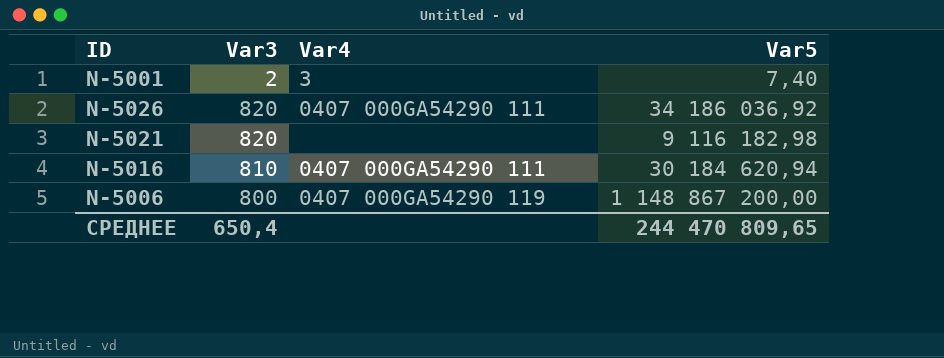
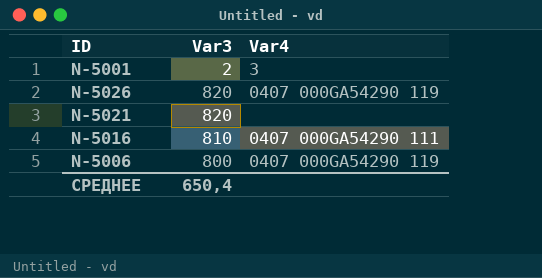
column Var5 | position: 4 -> none
N-5026 | Var4: 0407 000GА54290 111 -> 0407 000GА54290 119

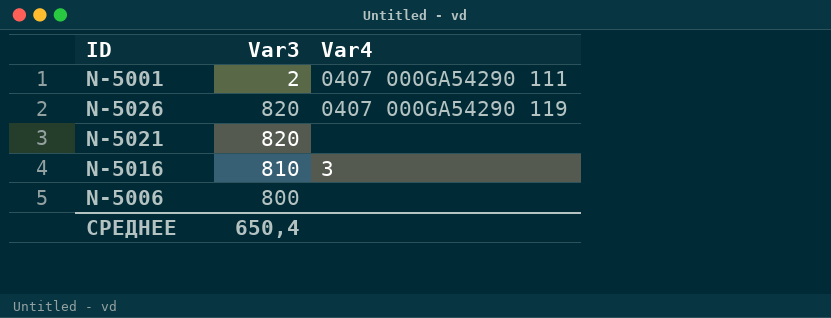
N-5001 | Var4: 3 -> 0407 000GА54290 111
N-5016 | Var4: 0407 000GА54290 111 -> 3
N-5006 | Var4: 0407 000GА54290 119 -> none

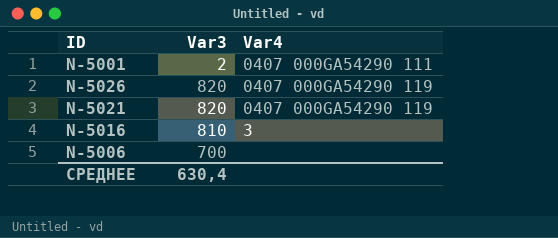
N-5021 | Var4: none -> 0407 000GА54290 119
N-5006 | Var3: 800 -> 700
СРЕДНЕЕ | Var3: 650,4 -> 630,4

